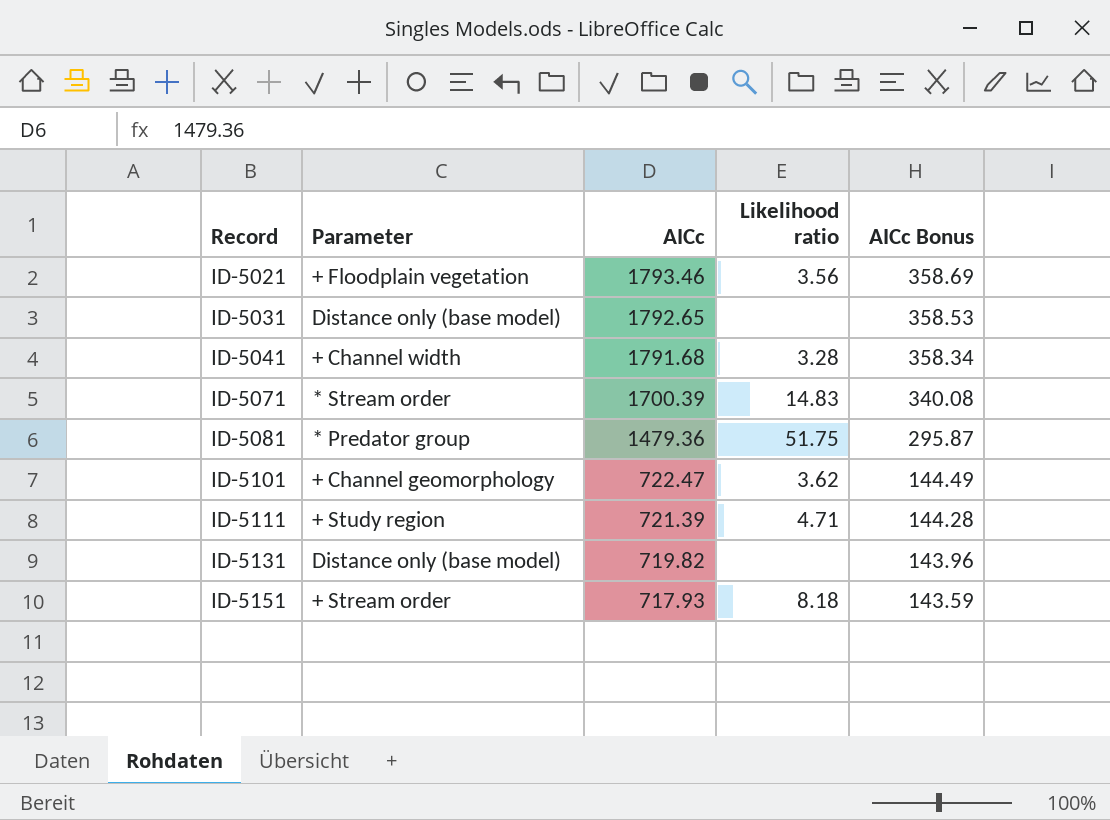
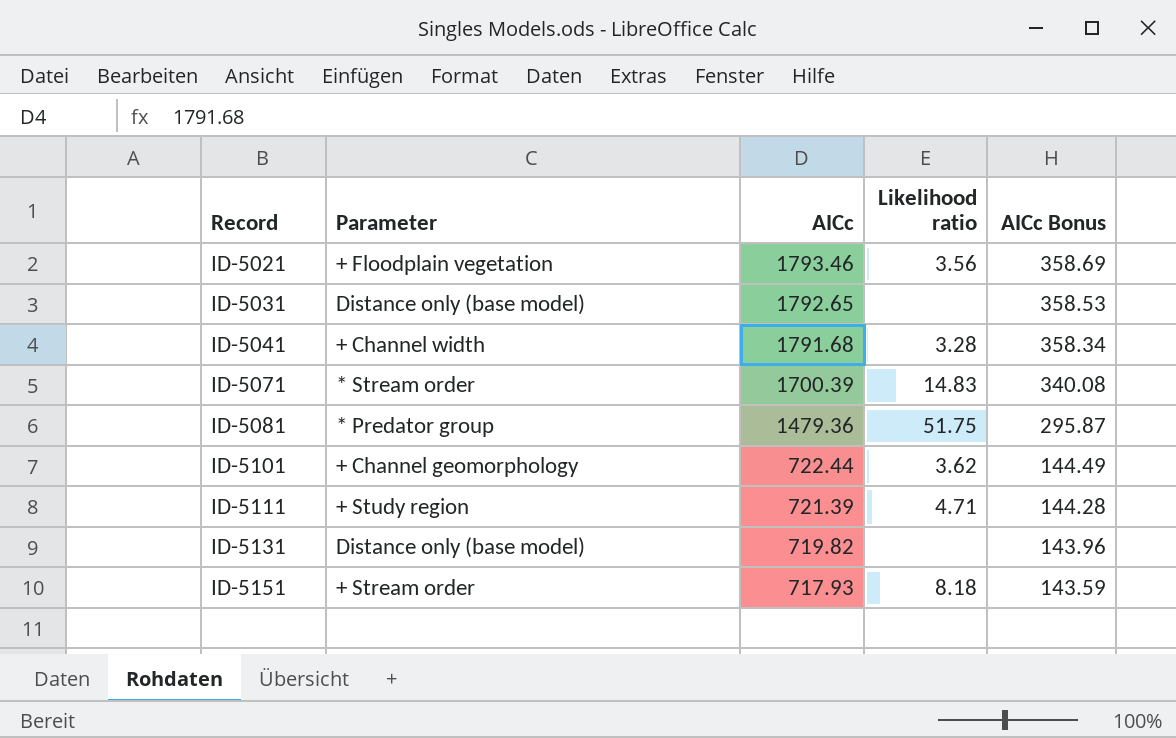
ID-5101 | AICc: 722.47 -> 722.44

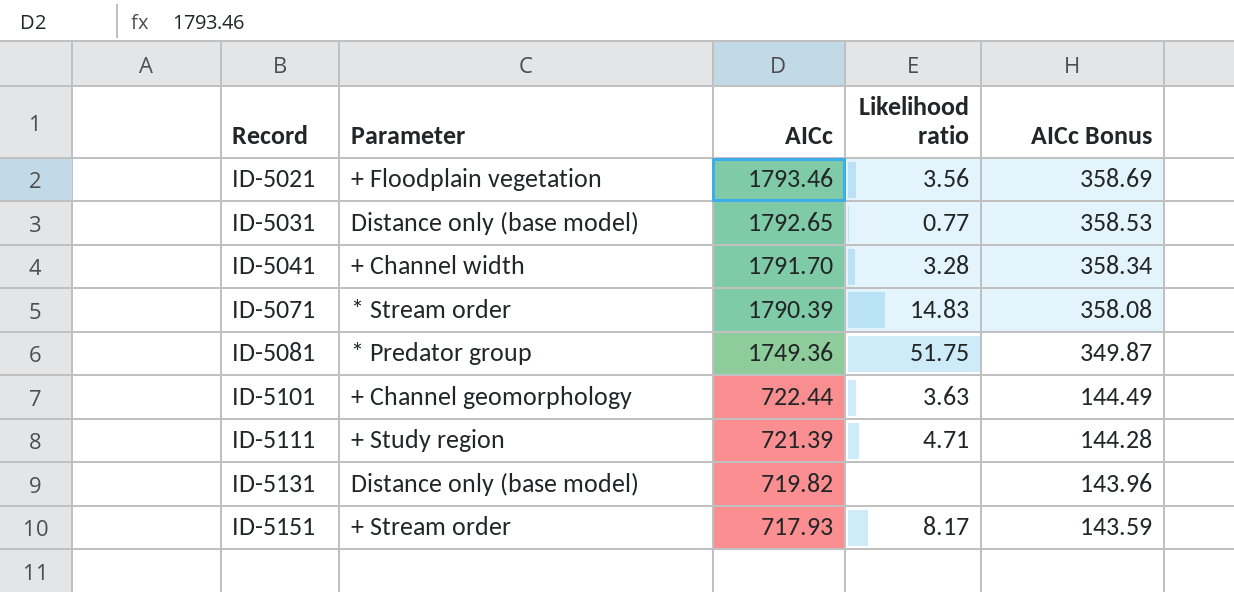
ID-5031 | Likelihood ratio: none -> 0.77
ID-5041 | AICc: 1791.68 -> 1791.70
ID-5071 | AICc: 1700.39 -> 1790.39
ID-5071 | AICc Bonus: 340.08 -> 358.08
ID-5081 | AICc: 1479.36 -> 1749.36
ID-5081 | AICc Bonus: 295.87 -> 349.87
ID-5101 | Likelihood ratio: 3.62 -> 3.63
ID-5151 | Likelihood ratio: 8.18 -> 8.17

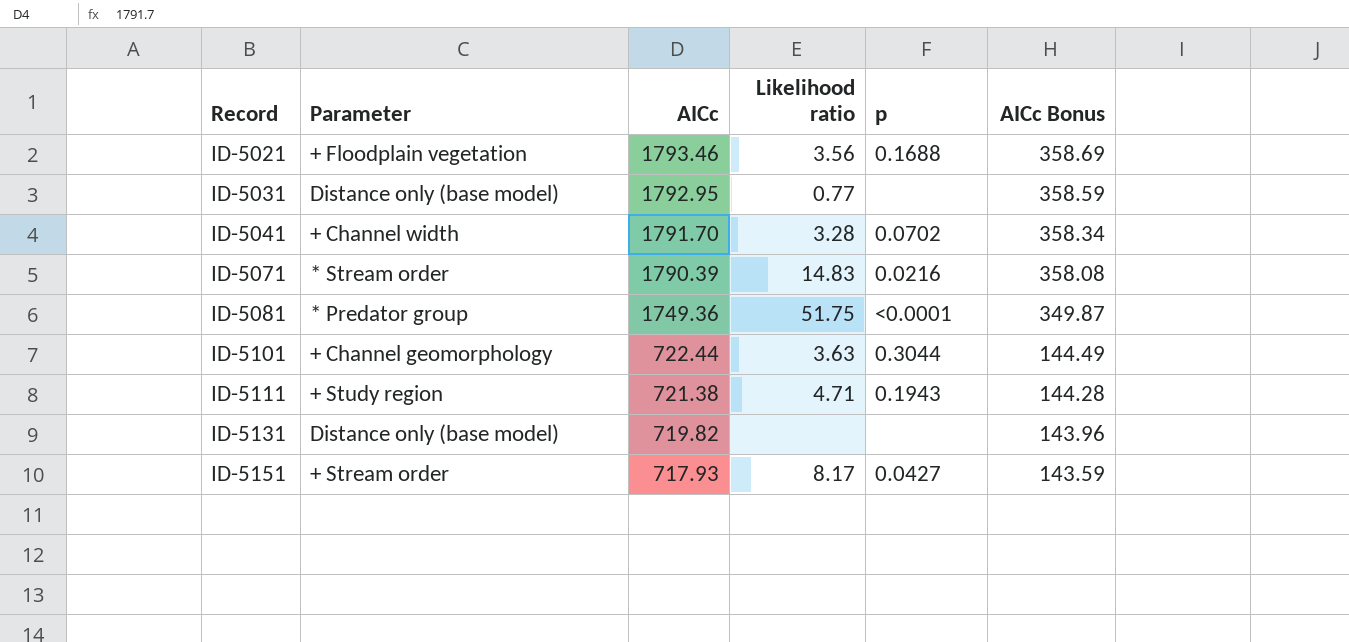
column p | position: none -> 5
ID-5031 | AICc: 1792.65 -> 1792.95
ID-5031 | AICc Bonus: 358.53 -> 358.59
ID-5111 | AICc: 721.39 -> 721.38

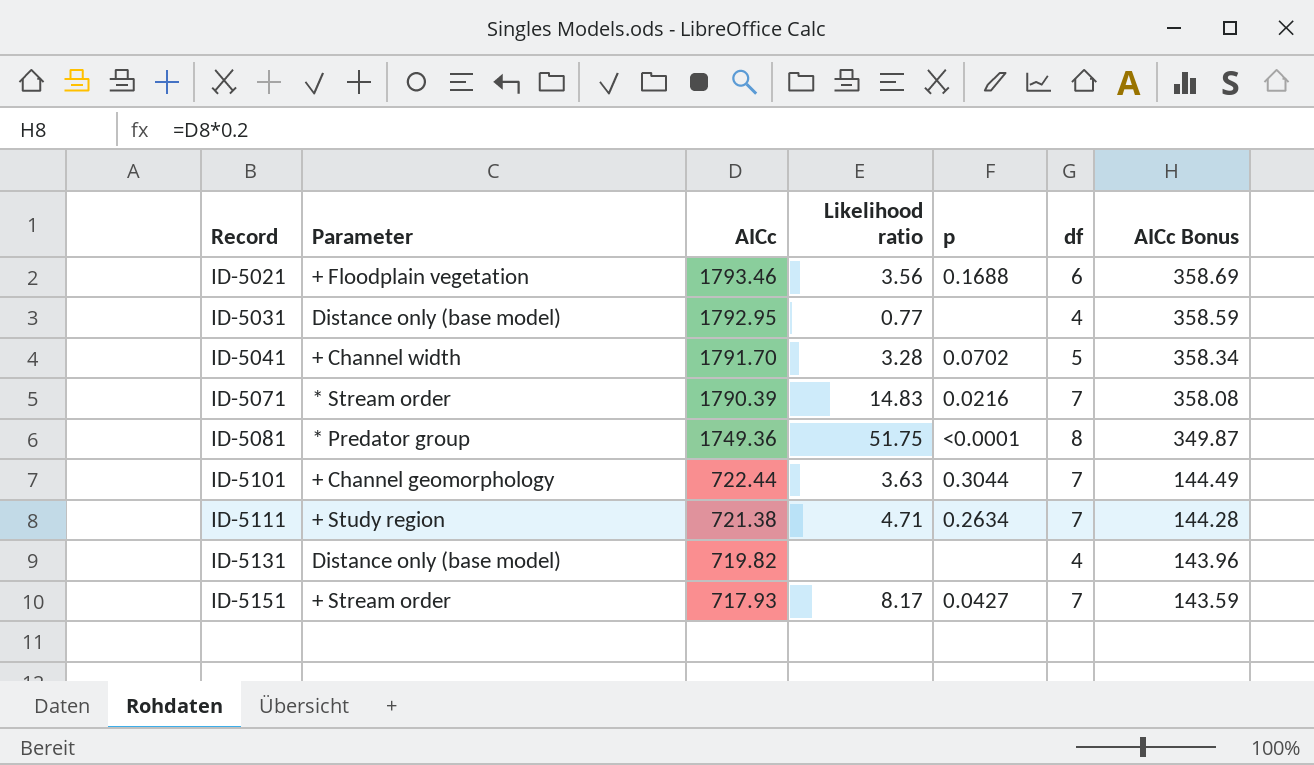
column df | position: none -> 6
ID-5111 | p: 0.1943 -> 0.2634

